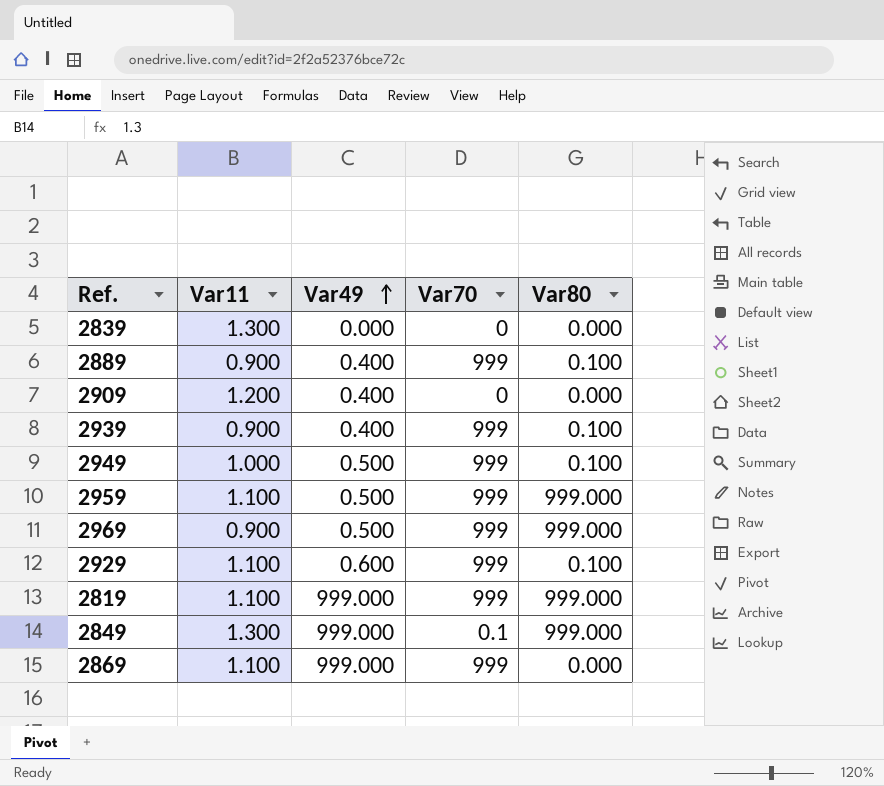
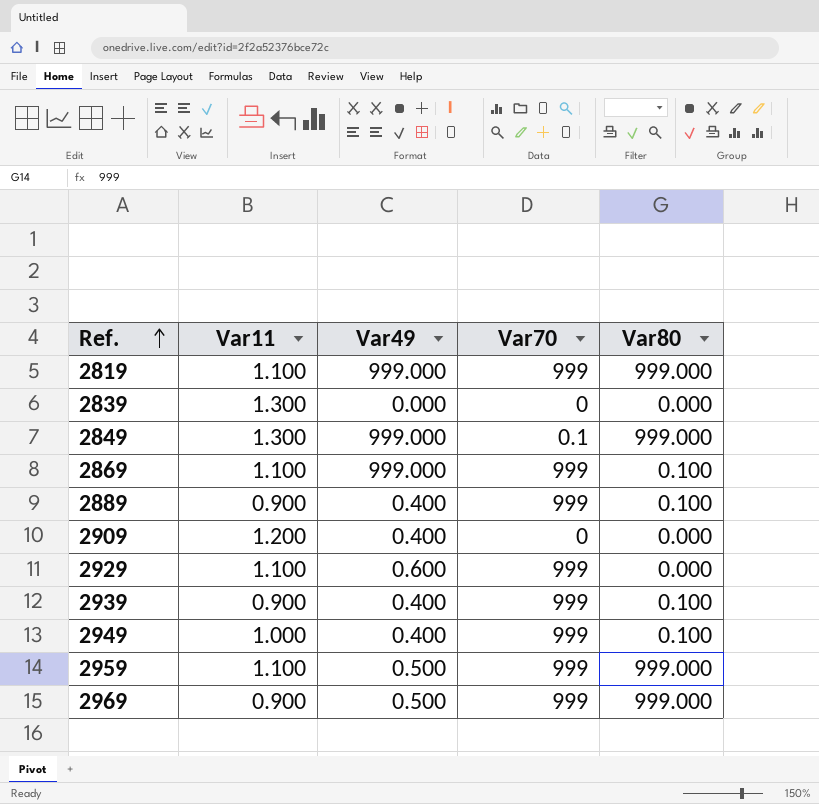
row order: Var49 ascending -> Ref. ascending
2869 | Var80: 0.000 -> 0.100
2929 | Var80: 0.100 -> 0.000
2949 | Var49: 0.500 -> 0.400

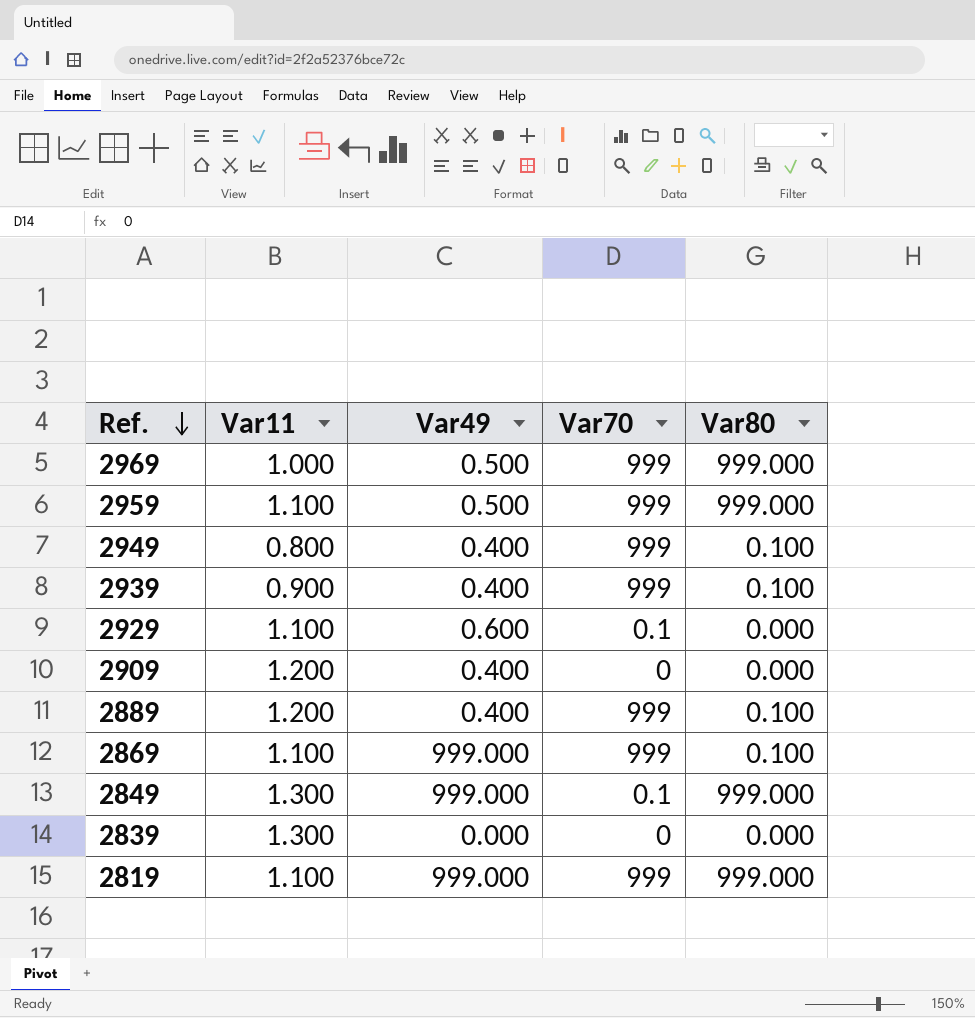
row order: Ref. ascending -> Ref. descending
2969 | Var11: 0.900 -> 1.000
2949 | Var11: 1.000 -> 0.800
2929 | Var70: 999 -> 0.1
2889 | Var11: 0.900 -> 1.200

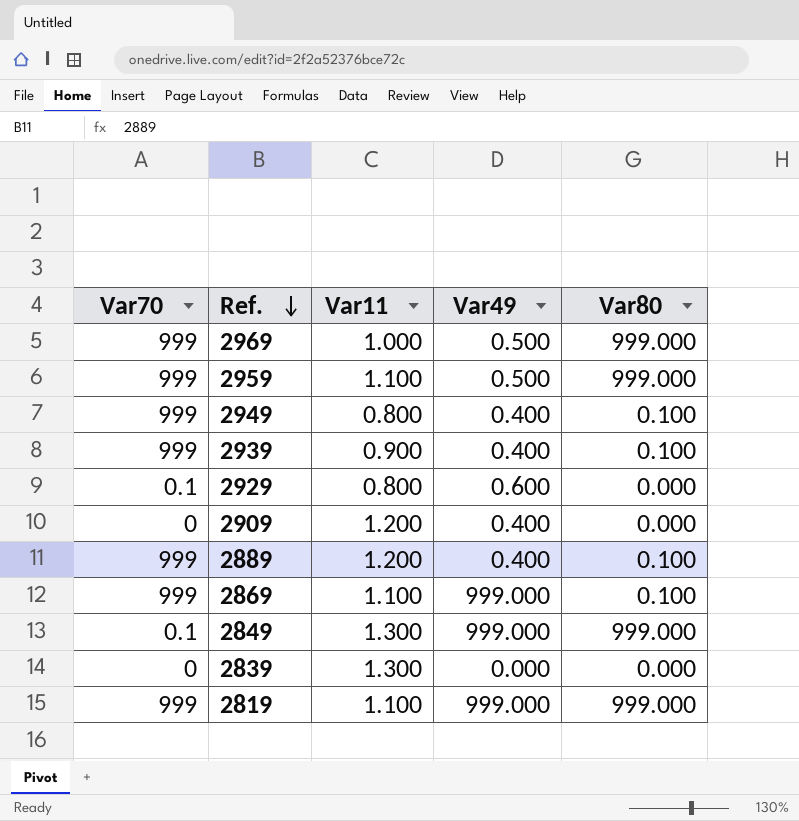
column Var70 | position: 4 -> 1
2929 | Var11: 1.100 -> 0.800

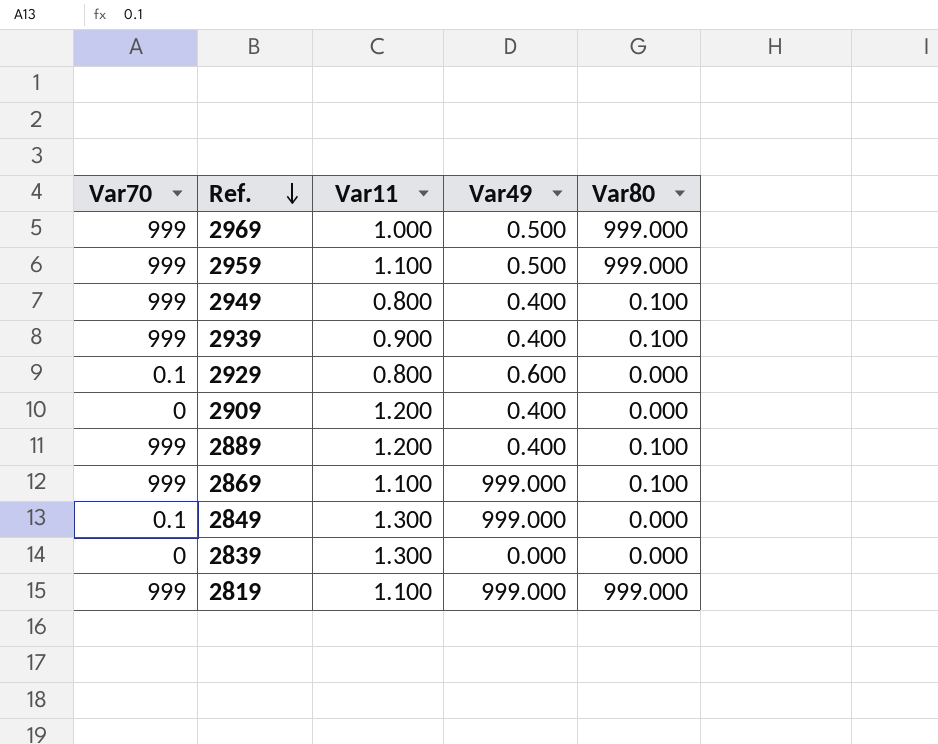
2849 | Var80: 999.000 -> 0.000

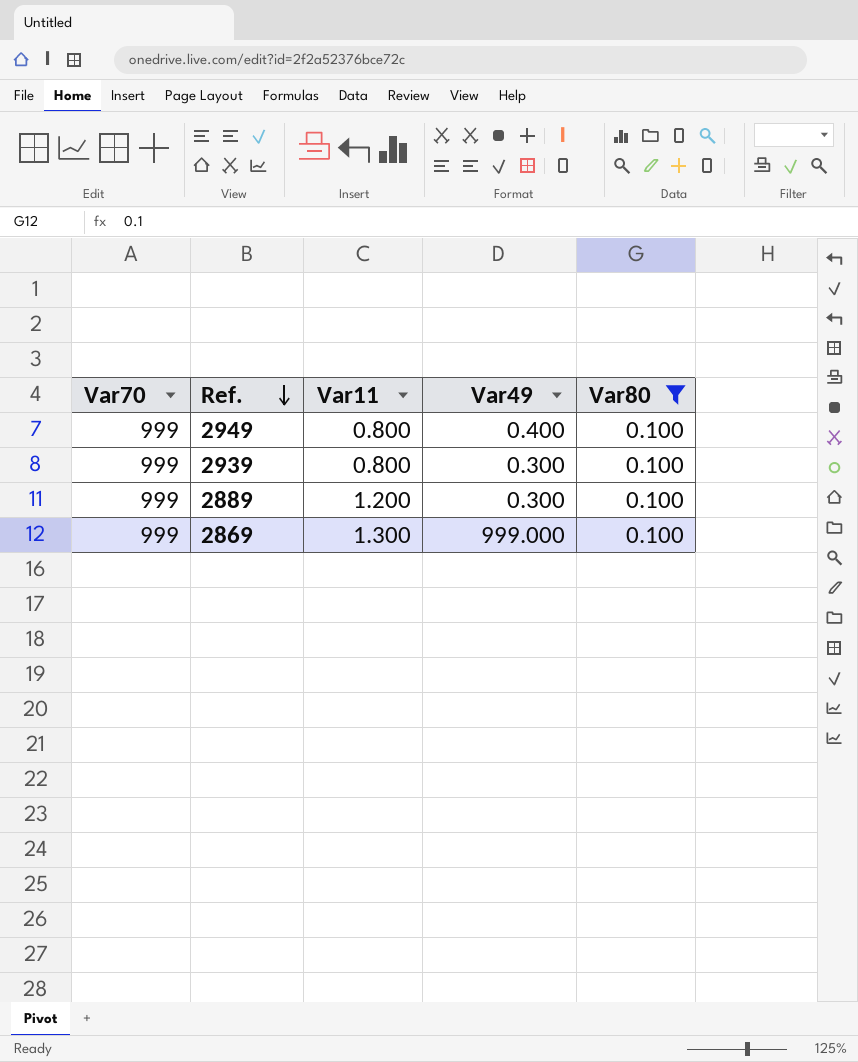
filter: none -> Var80 = 0.100
2939 | Var11: 0.900 -> 0.800
2939 | Var49: 0.400 -> 0.300
2889 | Var49: 0.400 -> 0.300
2869 | Var11: 1.100 -> 1.300

